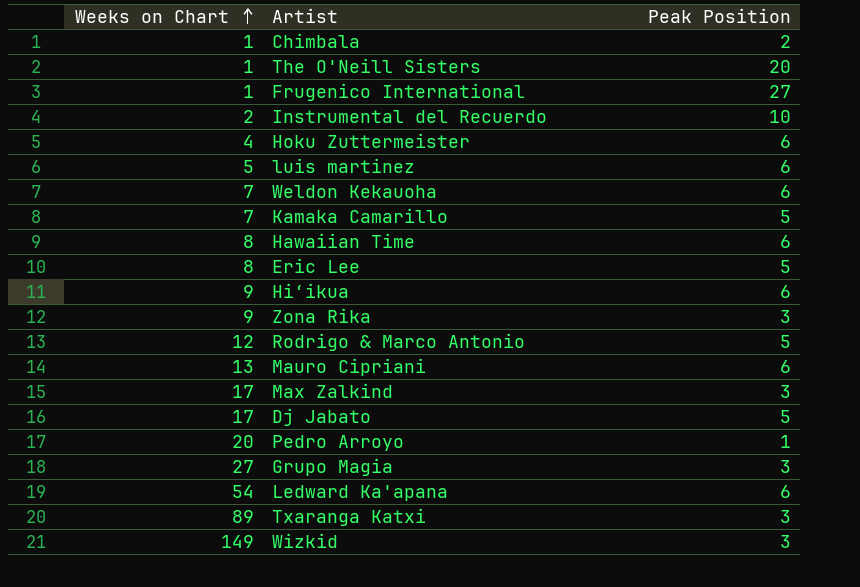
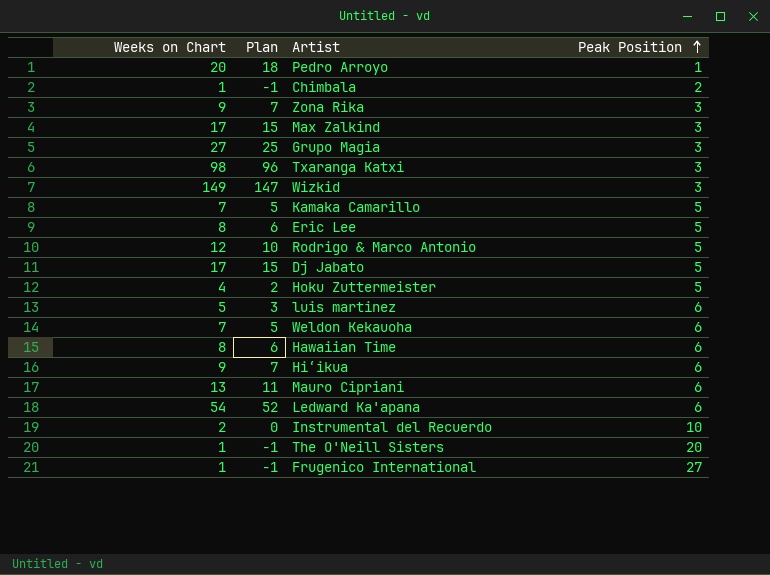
row order: Weeks on Chart ascending -> Peak Position ascending
column Plan | formula: none -> [Weeks on Chart] - 2
Txaranga Katxi | Weeks on Chart: 89 -> 98
Hoku Zuttermeister | Peak Position: 6 -> 5

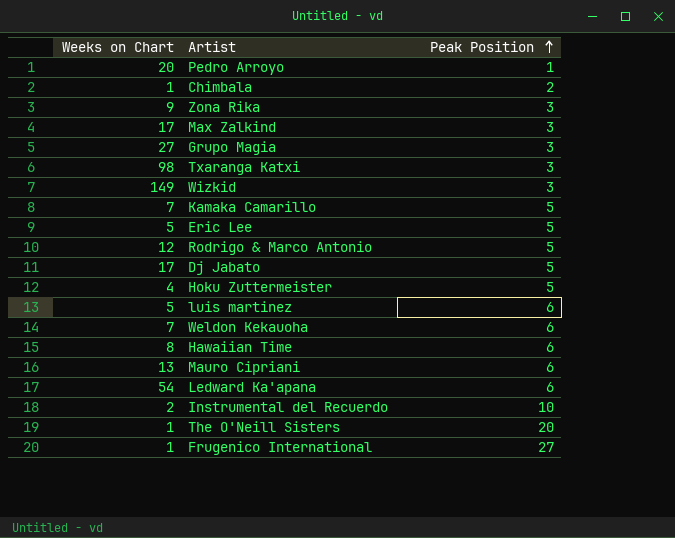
column Plan | formula: [Weeks on Chart] - 2 -> none
row Hi‘ikua: 9 | 7 | 6 -> none
Eric Lee | Weeks on Chart: 8 -> 5

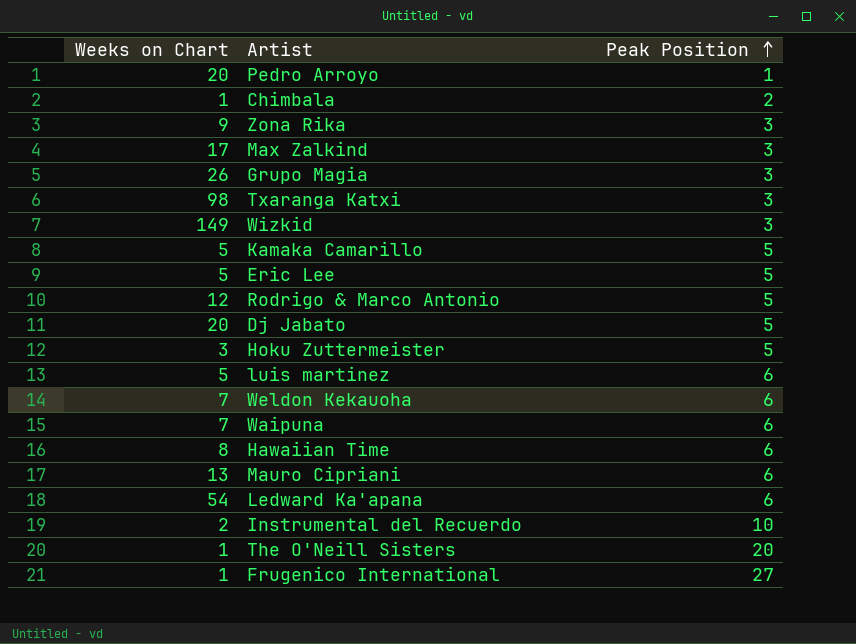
Grupo Magia | Weeks on Chart: 27 -> 26
Kamaka Camarillo | Weeks on Chart: 7 -> 5
Dj Jabato | Weeks on Chart: 17 -> 20
Hoku Zuttermeister | Weeks on Chart: 4 -> 3
row Waipuna: none -> 7 | 6

